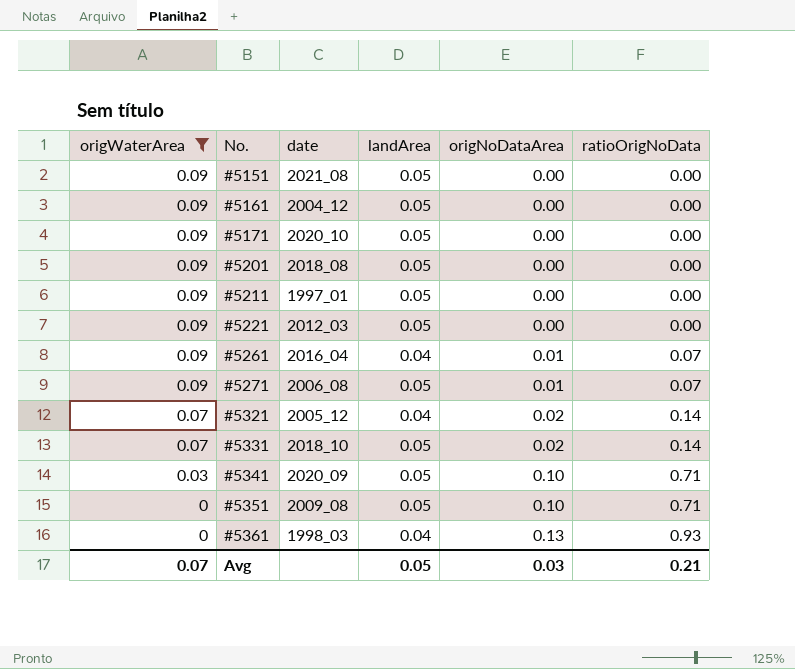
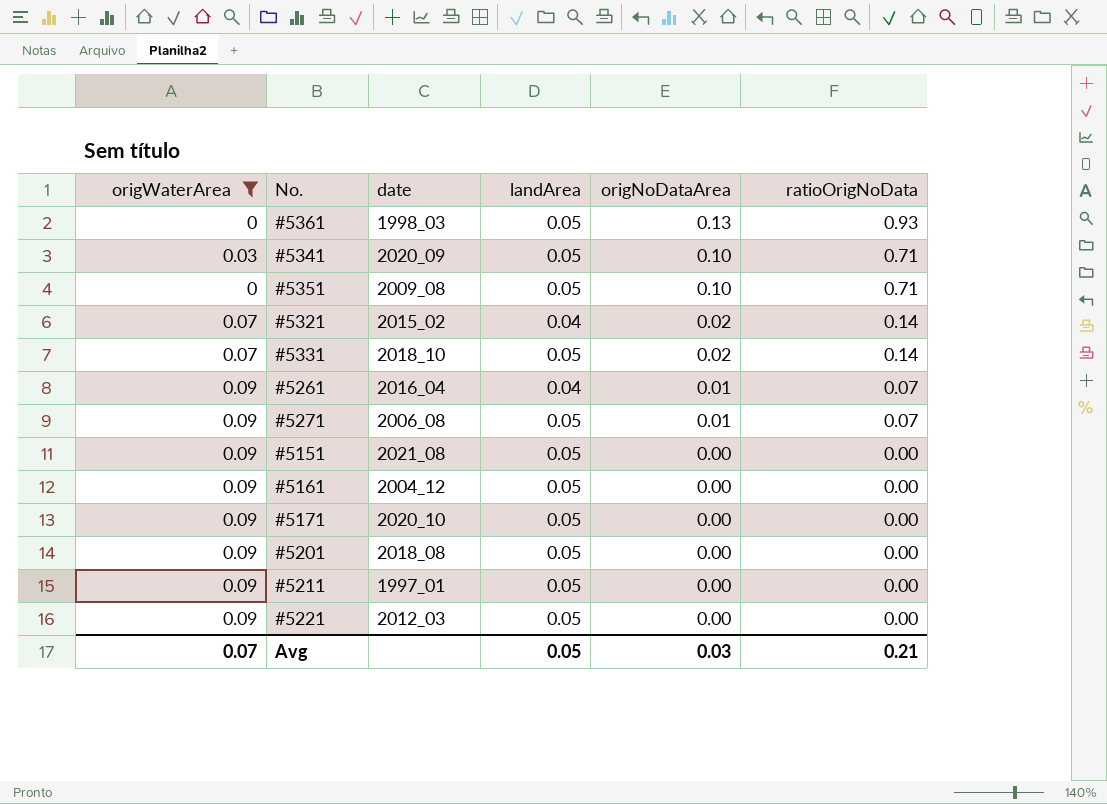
row order: origWaterArea descending -> origNoDataArea descending
#5361 | landArea: 0.04 -> 0.05
#5321 | date: 2005_12 -> 2015_02

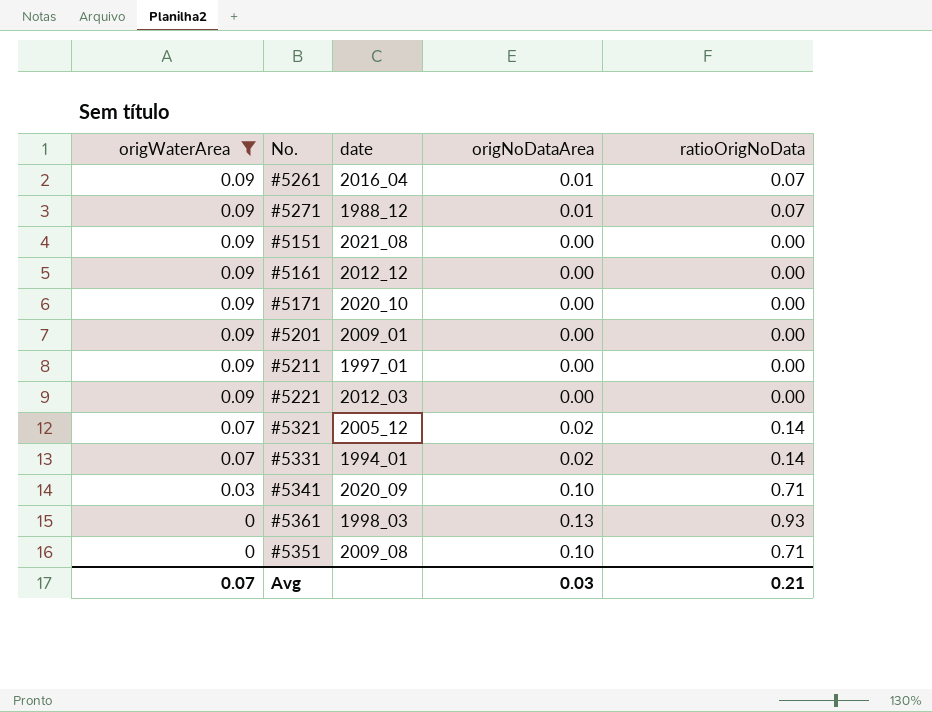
row order: origNoDataArea descending -> origWaterArea descending
column landArea | position: 4 -> none
#5271 | date: 2006_08 -> 1988_12
#5161 | date: 2004_12 -> 2012_12
#5201 | date: 2018_08 -> 2009_01
#5321 | date: 2015_02 -> 2005_12
#5331 | date: 2018_10 -> 1994_01

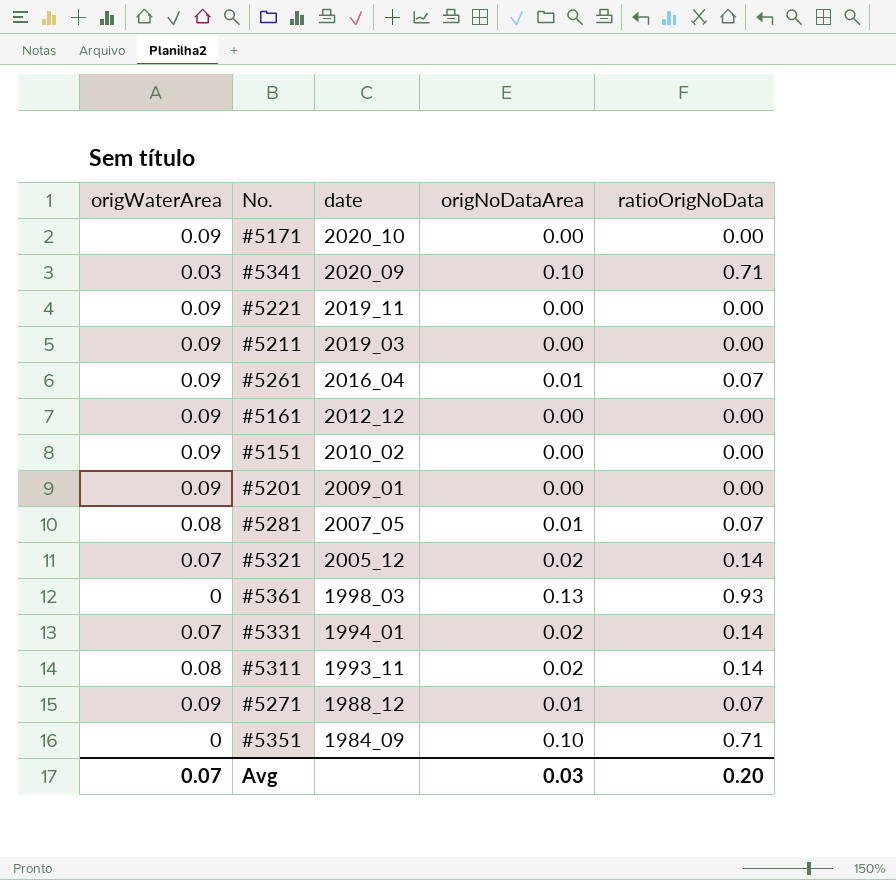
filter: origWaterArea != 0.08 -> none
row order: origWaterArea descending -> date descending
#5221 | date: 2012_03 -> 2019_11
#5211 | date: 1997_01 -> 2019_03
#5151 | date: 2021_08 -> 2010_02
#5351 | date: 2009_08 -> 1984_09
Avg | ratioOrigNoData: 0.21 -> 0.20

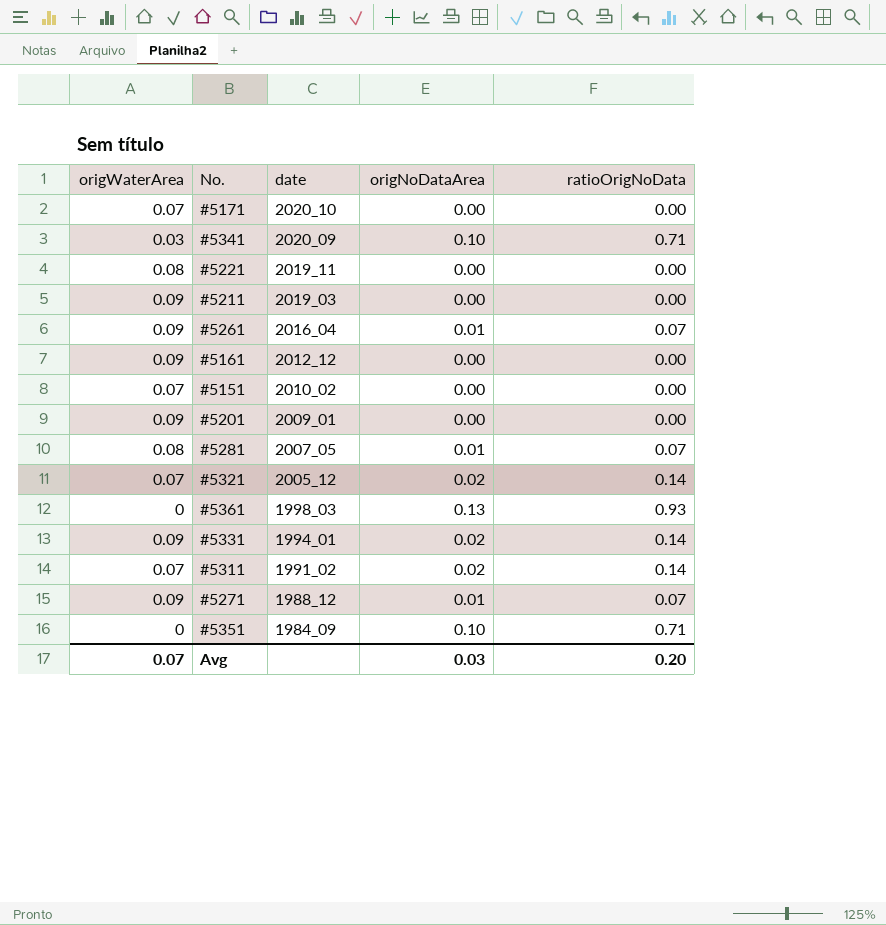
#5171 | origWaterArea: 0.09 -> 0.07
#5221 | origWaterArea: 0.09 -> 0.08
#5151 | origWaterArea: 0.09 -> 0.07
#5331 | origWaterArea: 0.07 -> 0.09
#5311 | origWaterArea: 0.08 -> 0.07
#5311 | date: 1993_11 -> 1991_02

